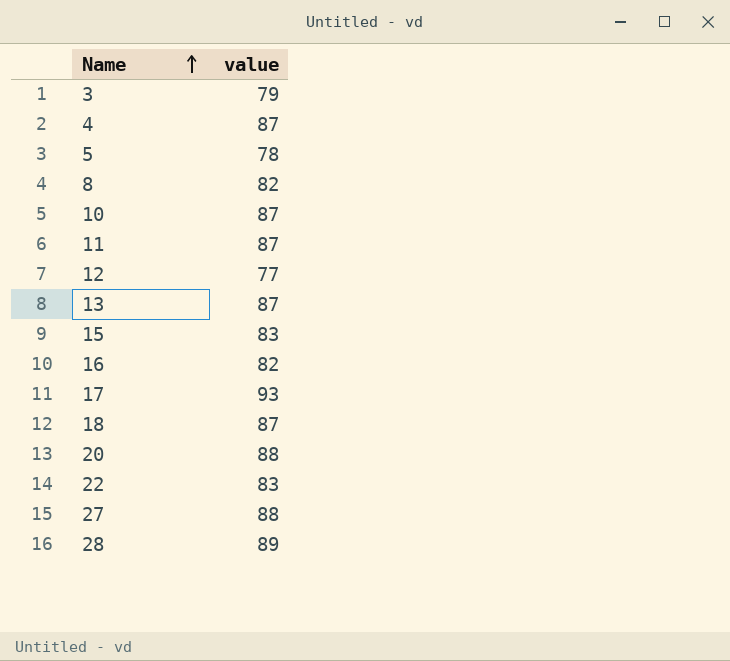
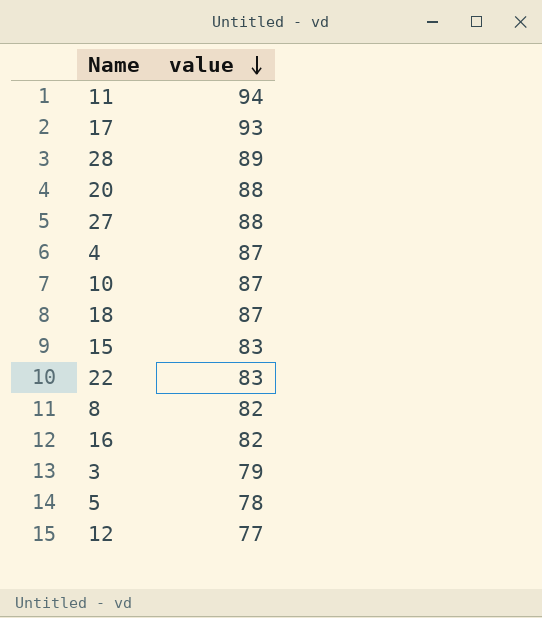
row order: Name ascending -> value descending
row 13: 87 -> none
11 | value: 87 -> 94

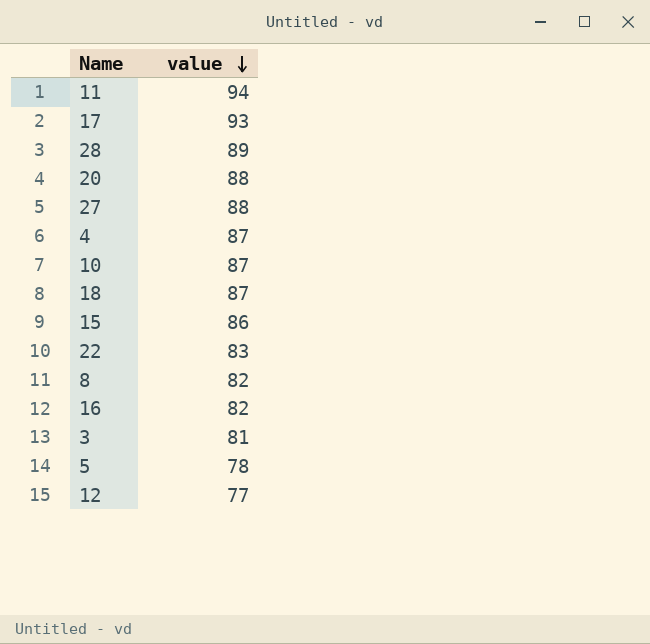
15 | value: 83 -> 86
3 | value: 79 -> 81

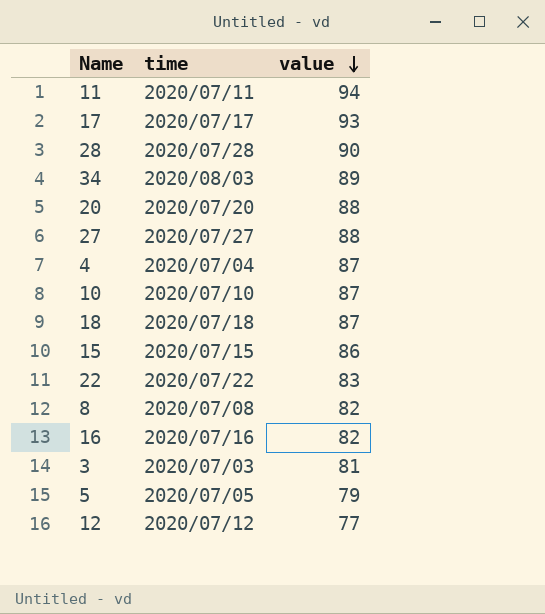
column time | position: none -> 2
28 | value: 89 -> 90
row 34: none -> 2020/08/03 | 89
5 | value: 78 -> 79

